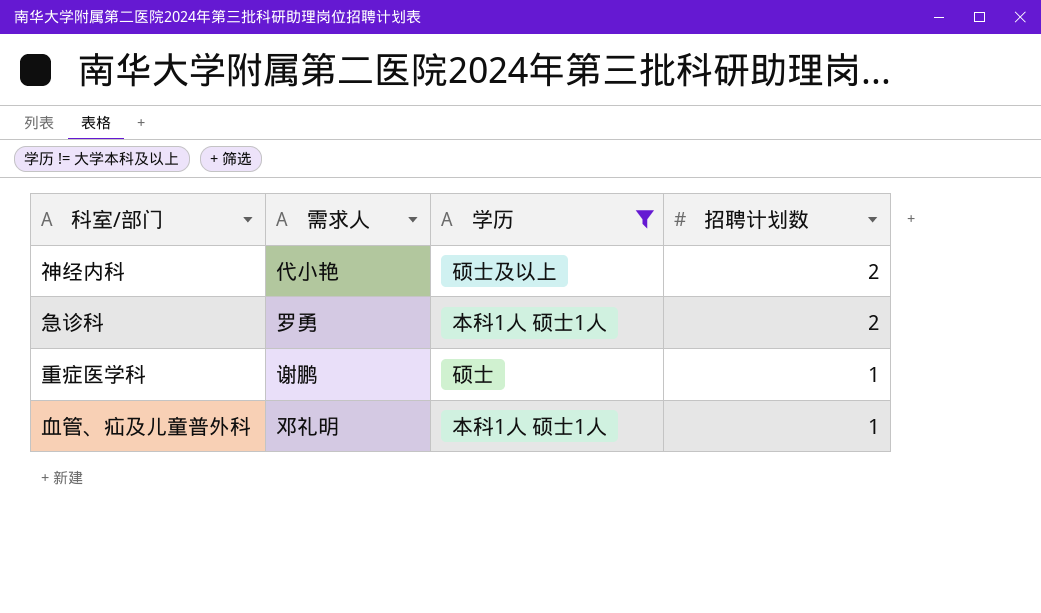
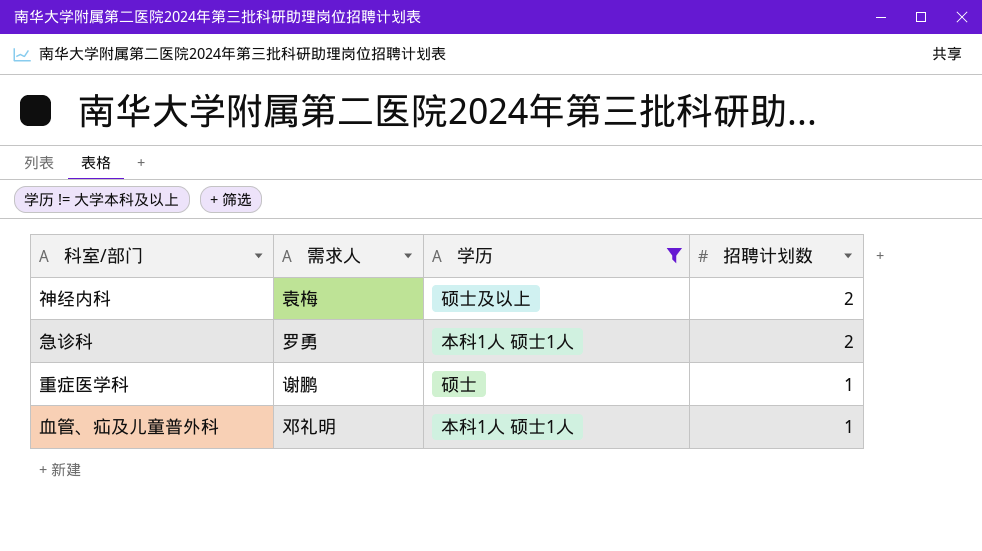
神经内科 | 需求人: 代小艳 -> 袁梅

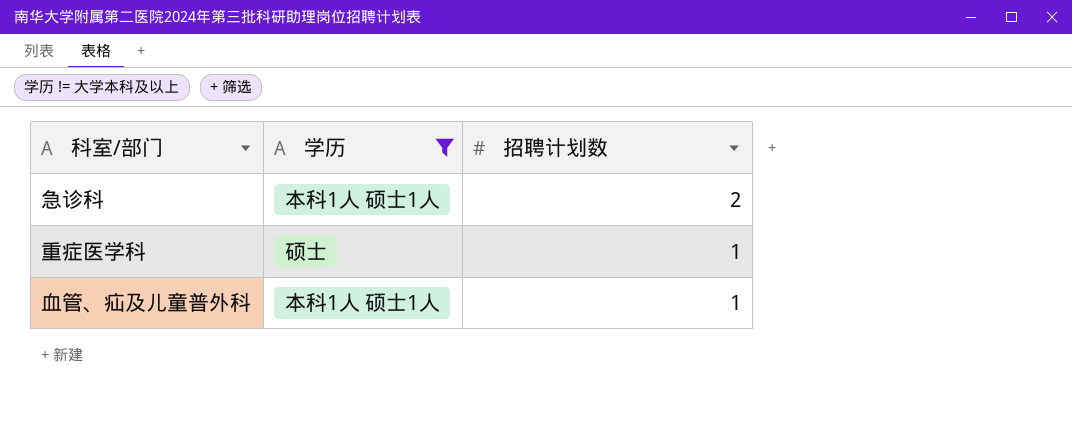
column 需求人 | position: 2 -> none
row 神经内科: 袁梅 | 硕士及以上 | 2 -> none

